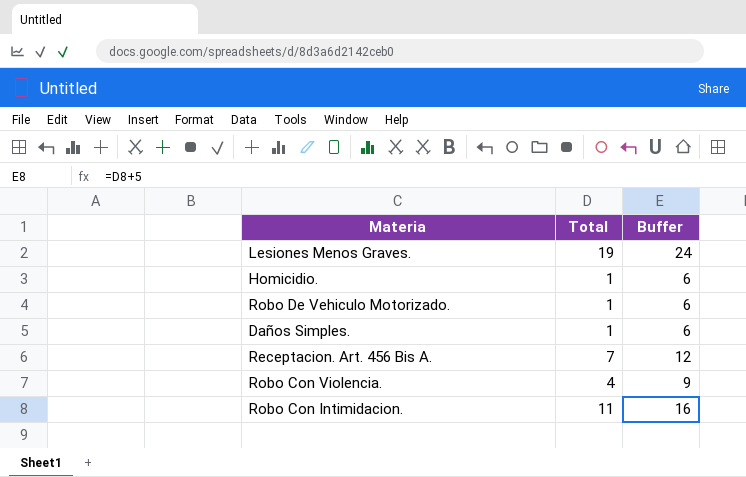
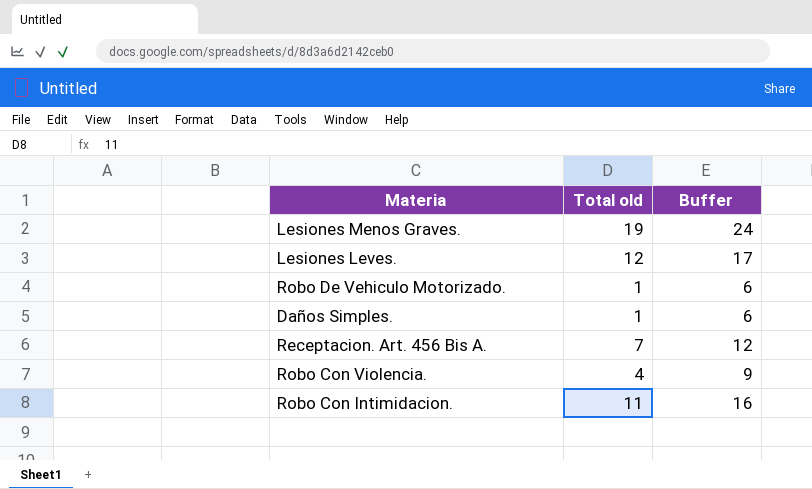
column name: Total -> Total old
row Homicidio.: 1 | 6 -> none
row Lesiones Leves.: none -> 12 | 17

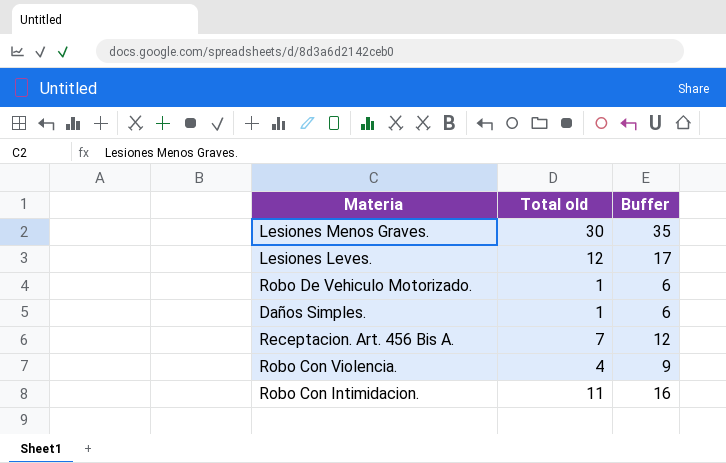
Lesiones Menos Graves. | Total old: 19 -> 30
Lesiones Menos Graves. | Buffer: 24 -> 35

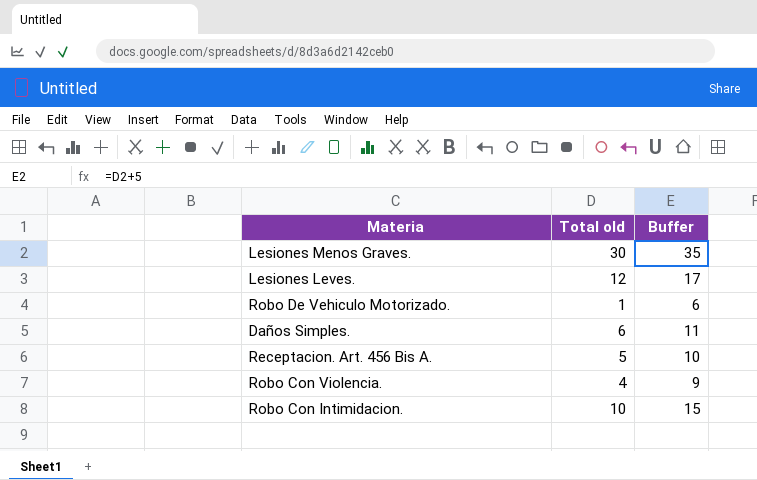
Daños Simples. | Total old: 1 -> 6
Daños Simples. | Buffer: 6 -> 11
Receptacion. Art. 456 Bis A. | Total old: 7 -> 5
Receptacion. Art. 456 Bis A. | Buffer: 12 -> 10
Robo Con Intimidacion. | Total old: 11 -> 10
Robo Con Intimidacion. | Buffer: 16 -> 15

